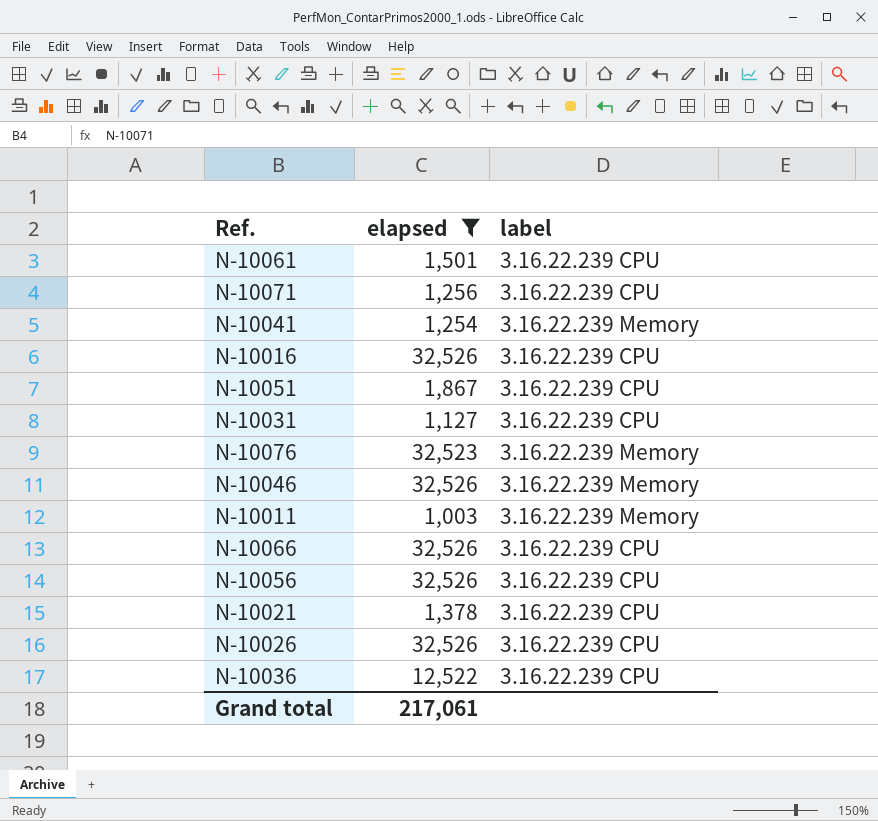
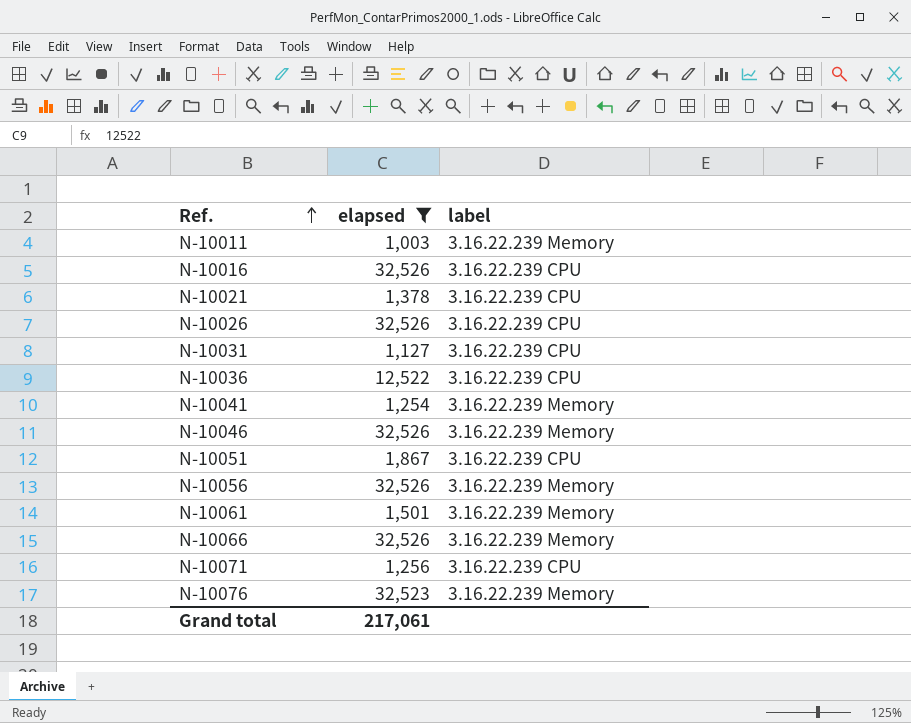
row order: none -> Ref. ascending
N-10056 | label: 3.16.22.239 CPU -> 3.16.22.239 Memory
N-10061 | label: 3.16.22.239 CPU -> 3.16.22.239 Memory
N-10066 | label: 3.16.22.239 CPU -> 3.16.22.239 Memory

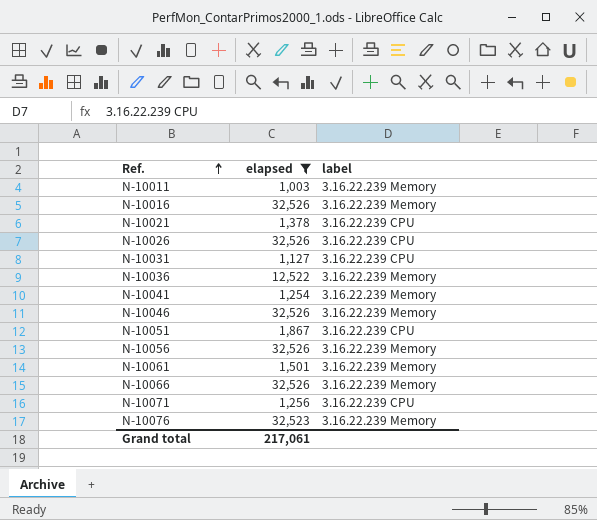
N-10016 | label: 3.16.22.239 CPU -> 3.16.22.239 Memory
N-10036 | label: 3.16.22.239 CPU -> 3.16.22.239 Memory

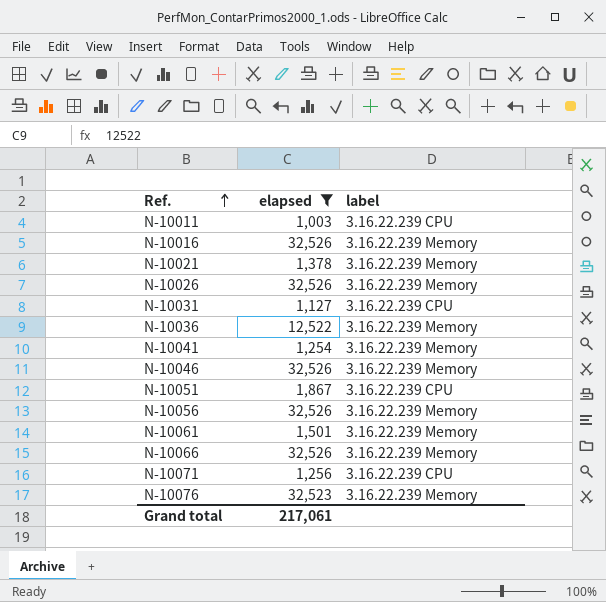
N-10011 | label: 3.16.22.239 Memory -> 3.16.22.239 CPU
N-10021 | label: 3.16.22.239 CPU -> 3.16.22.239 Memory
N-10026 | label: 3.16.22.239 CPU -> 3.16.22.239 Memory

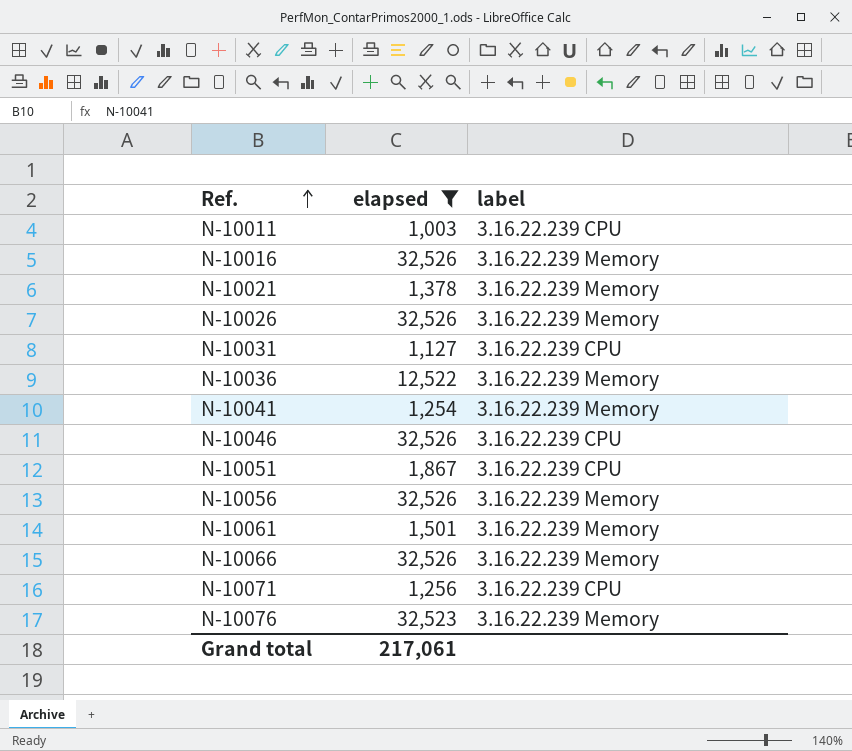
N-10046 | label: 3.16.22.239 Memory -> 3.16.22.239 CPU

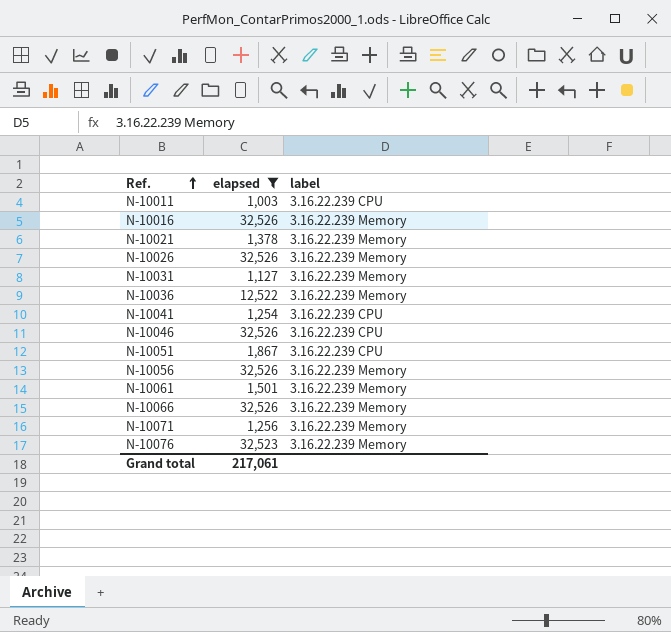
N-10031 | label: 3.16.22.239 CPU -> 3.16.22.239 Memory
N-10041 | label: 3.16.22.239 Memory -> 3.16.22.239 CPU
N-10071 | label: 3.16.22.239 CPU -> 3.16.22.239 Memory

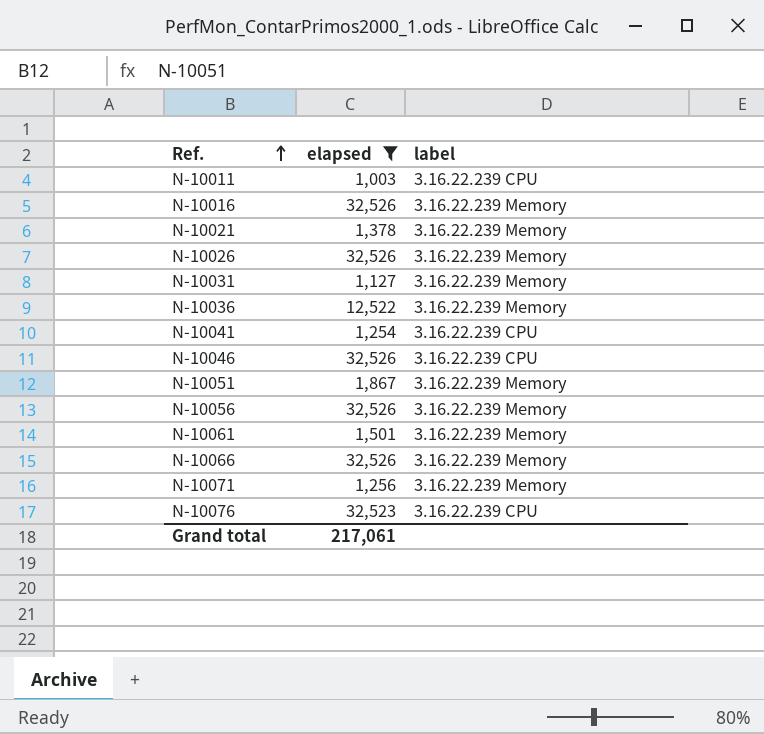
N-10051 | label: 3.16.22.239 CPU -> 3.16.22.239 Memory
N-10076 | label: 3.16.22.239 Memory -> 3.16.22.239 CPU

